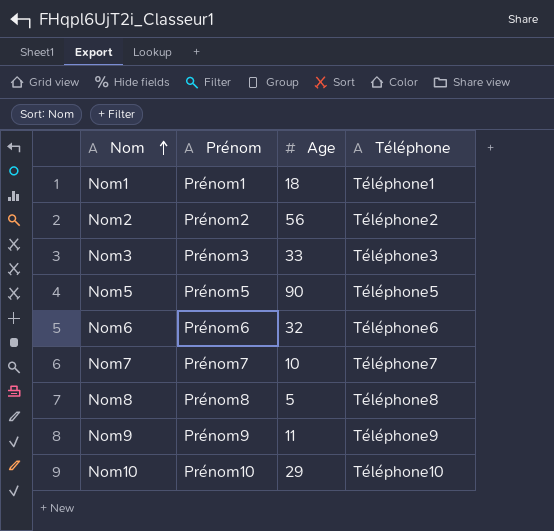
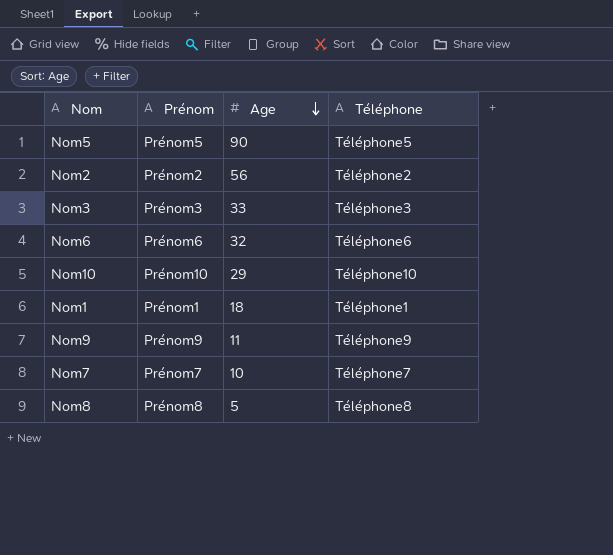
row order: Nom ascending -> Age descending

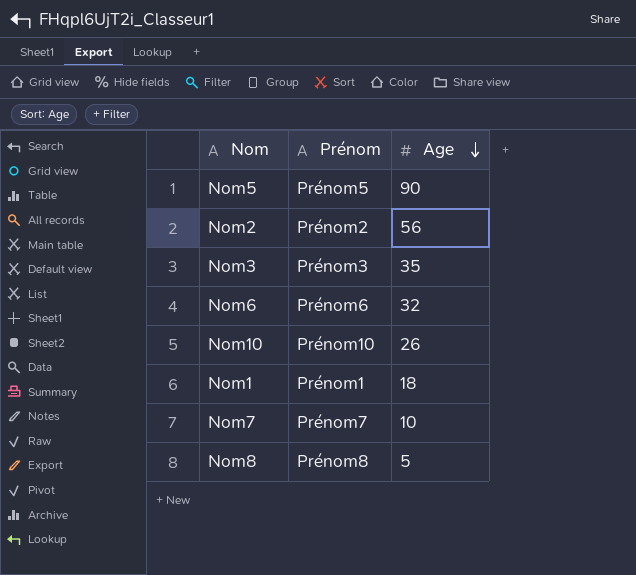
column Téléphone | position: 4 -> none
row Nom9: Prénom9 | 11 | Téléphone9 -> none
Nom3 | Age: 33 -> 35
Nom10 | Age: 29 -> 26

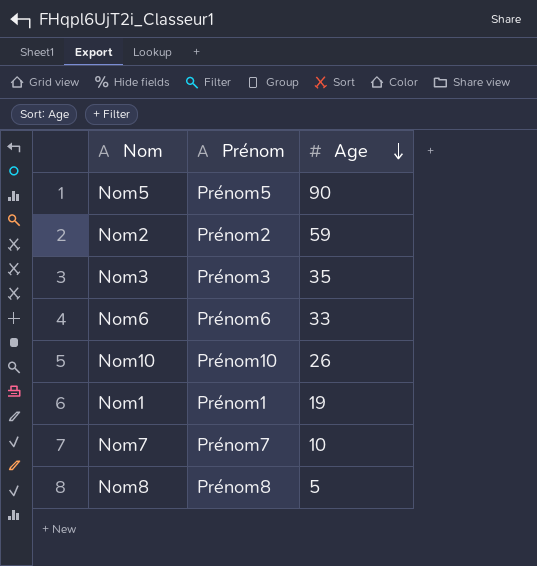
Nom2 | Age: 56 -> 59
Nom6 | Age: 32 -> 33
Nom1 | Age: 18 -> 19

